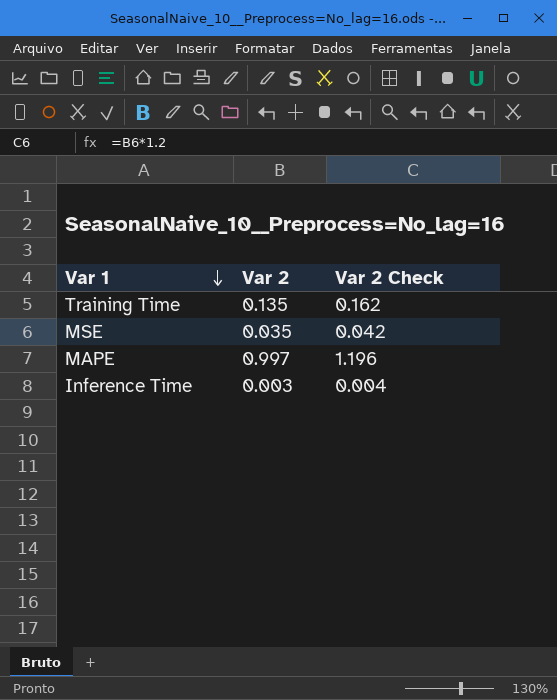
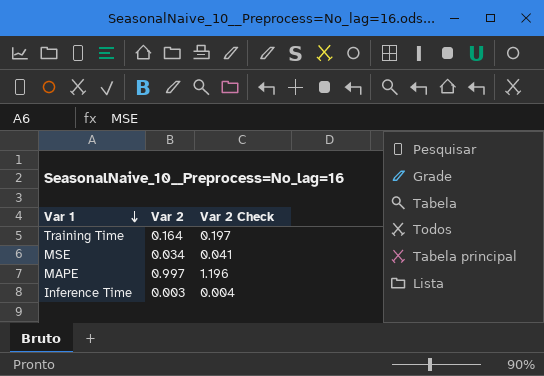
Training Time | Var 2: 0.135 -> 0.164
Training Time | Var 2 Check: 0.162 -> 0.197
MSE | Var 2: 0.035 -> 0.034
MSE | Var 2 Check: 0.042 -> 0.041

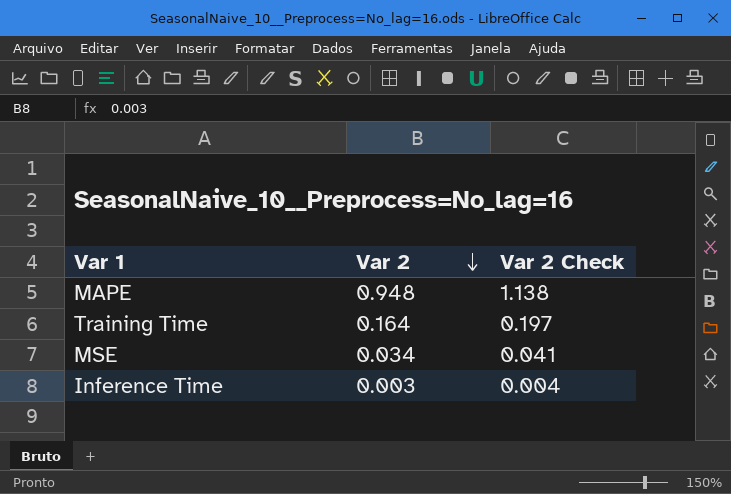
row order: Var 1 descending -> Var 2 descending
MAPE | Var 2: 0.997 -> 0.948
MAPE | Var 2 Check: 1.196 -> 1.138

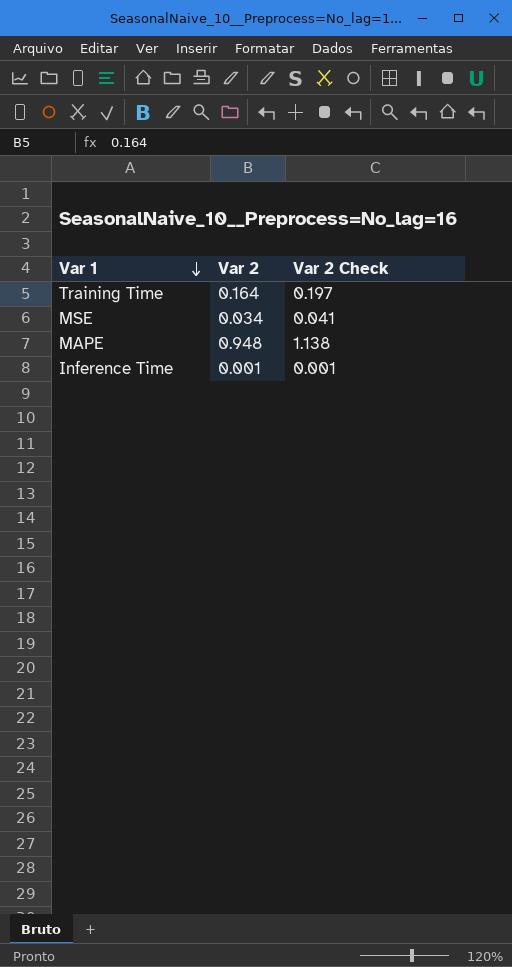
row order: Var 2 descending -> Var 1 descending
Inference Time | Var 2: 0.003 -> 0.001
Inference Time | Var 2 Check: 0.004 -> 0.001

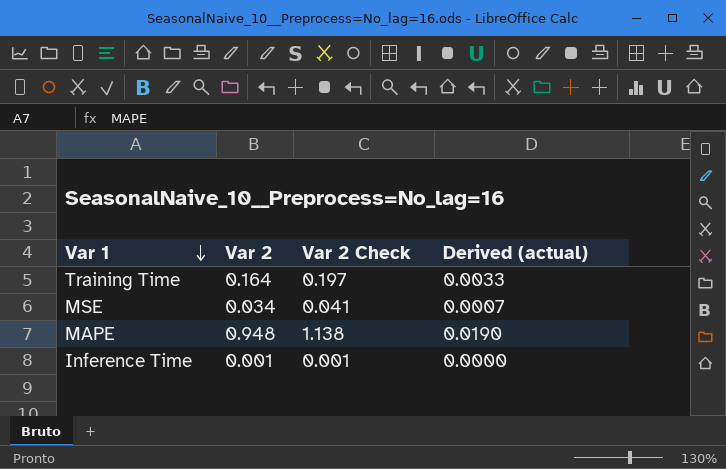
column Derived (actual) | formula: none -> [Var 2] * 0.02

